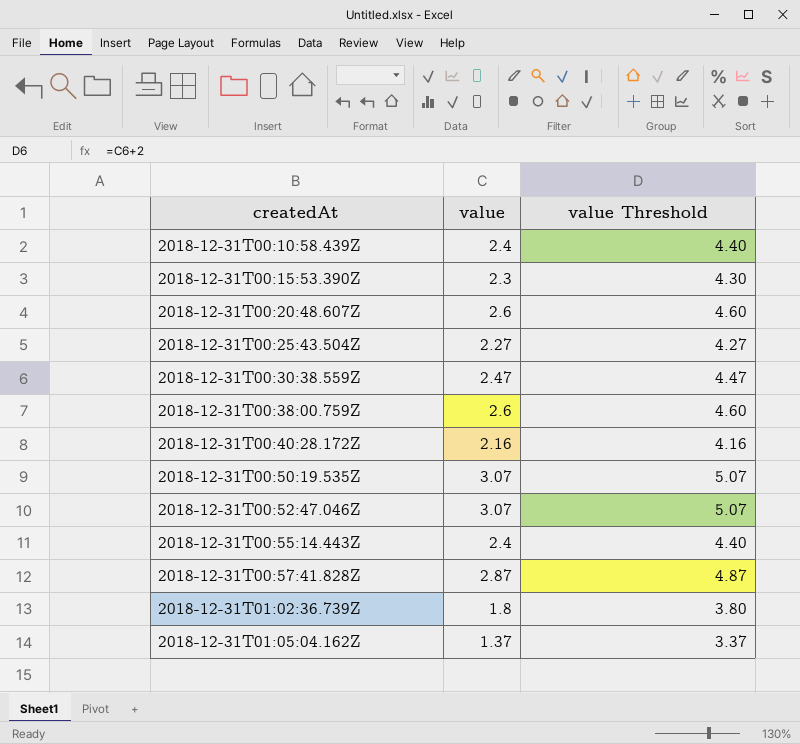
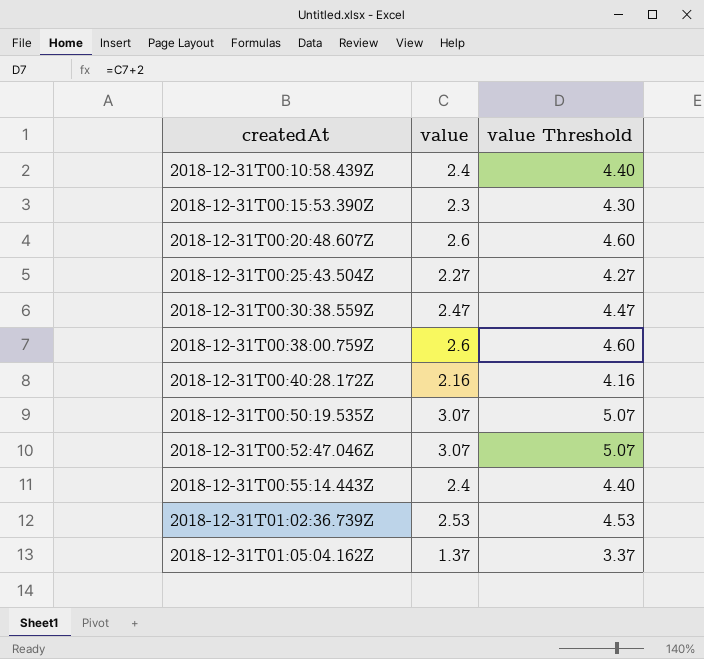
row 2018-12-31T00:57:41.828Z: 2.87 | 4.87 -> none
2018-12-31T01:02:36.739Z | value: 1.8 -> 2.53
2018-12-31T01:02:36.739Z | value Threshold: 3.80 -> 4.53

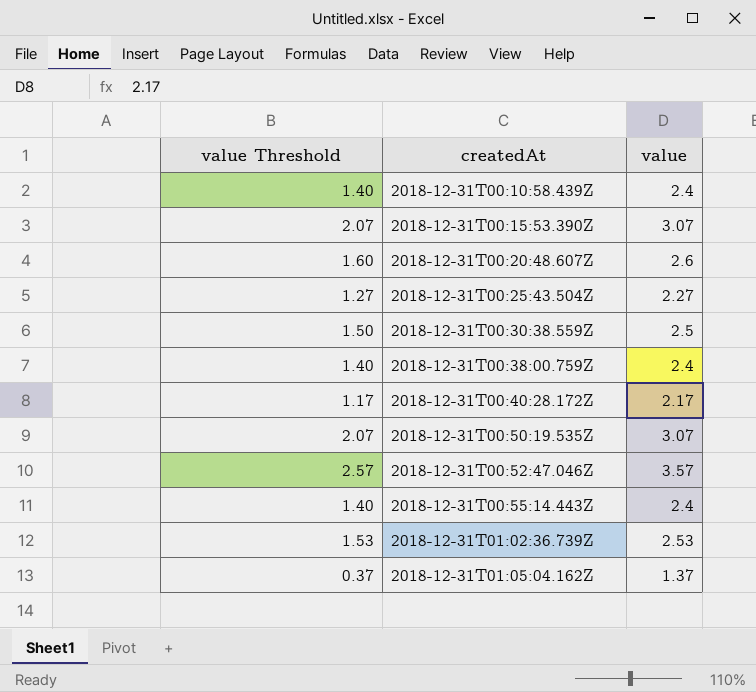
column value Threshold | formula: [value] + 2 -> [value] - 1
column value Threshold | position: 3 -> 1
2018-12-31T00:15:53.390Z | value: 2.3 -> 3.07
2018-12-31T00:30:38.559Z | value: 2.47 -> 2.5
2018-12-31T00:38:00.759Z | value: 2.6 -> 2.4
2018-12-31T00:40:28.172Z | value: 2.16 -> 2.17
2018-12-31T00:52:47.046Z | value: 3.07 -> 3.57

